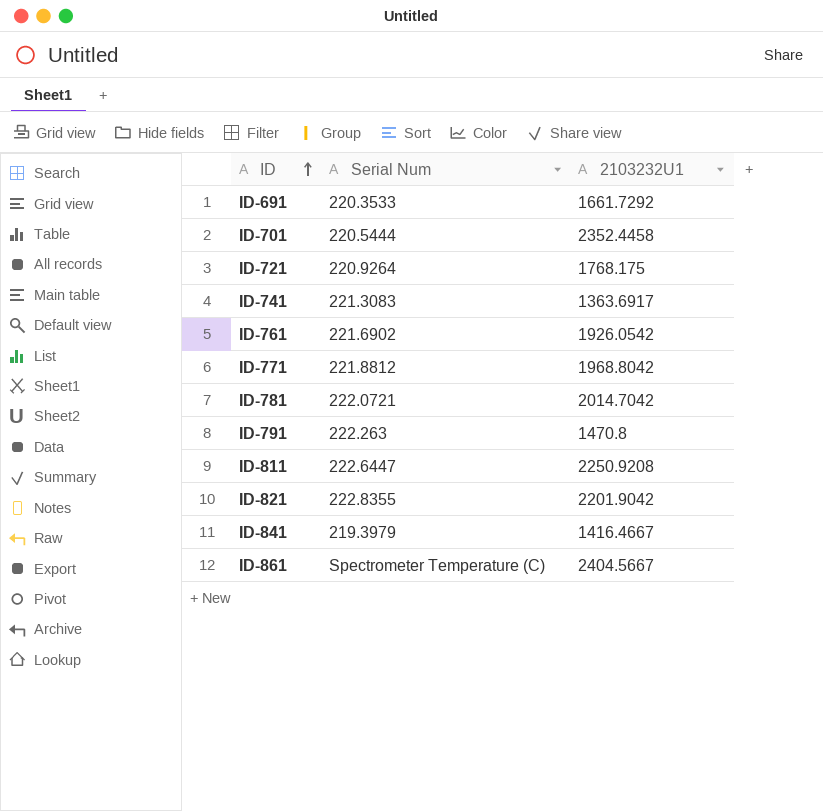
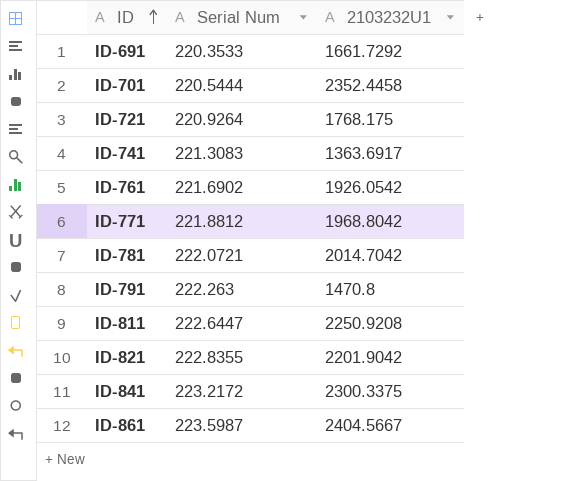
ID-841 | Serial Num: 219.3979 -> 223.2172
ID-841 | 2103232U1: 1416.4667 -> 2300.3375
ID-861 | Serial Num: Spectrometer Temperature (C) -> 223.5987

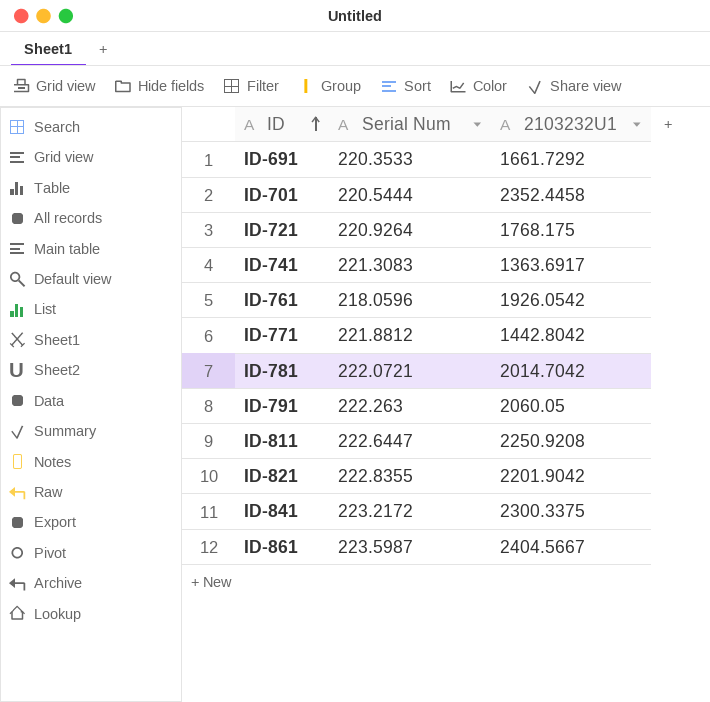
ID-761 | Serial Num: 221.6902 -> 218.0596
ID-771 | 2103232U1: 1968.8042 -> 1442.8042
ID-791 | 2103232U1: 1470.8 -> 2060.05

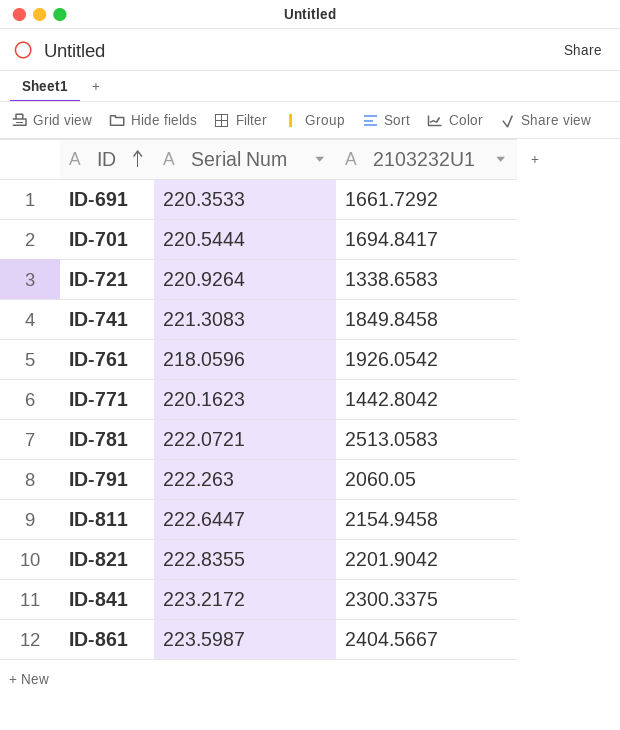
ID-701 | 2103232U1: 2352.4458 -> 1694.8417
ID-721 | 2103232U1: 1768.175 -> 1338.6583
ID-741 | 2103232U1: 1363.6917 -> 1849.8458
ID-771 | Serial Num: 221.8812 -> 220.1623
ID-781 | 2103232U1: 2014.7042 -> 2513.0583
ID-811 | 2103232U1: 2250.9208 -> 2154.9458

